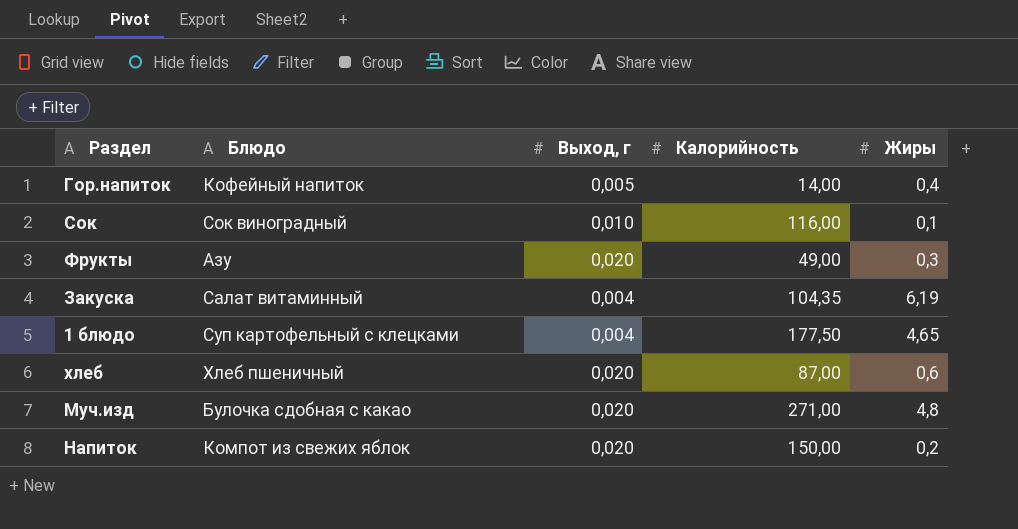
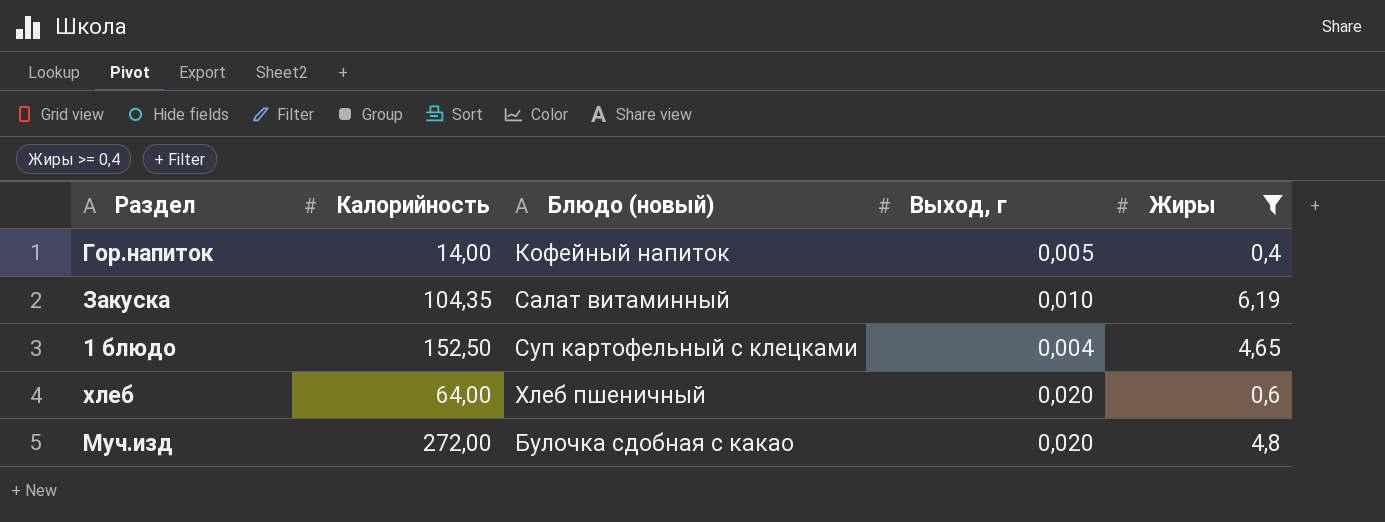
filter: none -> Жиры >= 0,4
column Калорийность | position: 4 -> 2
column name: Блюдо -> Блюдо (новый)
Закуска | Выход, г: 0,004 -> 0,010
1 блюдо | Калорийность: 177,50 -> 152,50
хлеб | Калорийность: 87,00 -> 64,00
Муч.изд | Калорийность: 271,00 -> 272,00

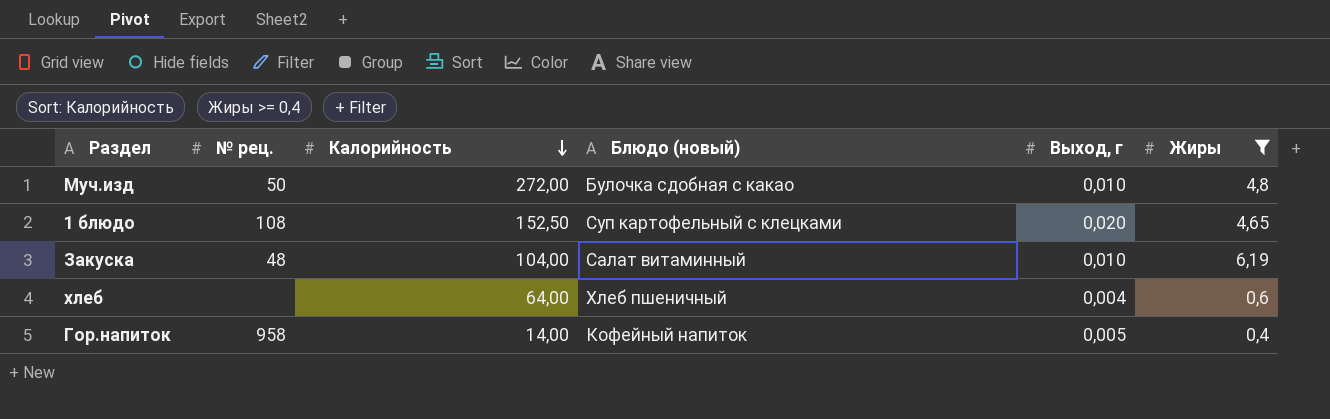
row order: none -> Калорийность descending
column № рец. | position: none -> 2
Муч.изд | Выход, г: 0,020 -> 0,010
1 блюдо | Выход, г: 0,004 -> 0,020
Закуска | Калорийность: 104,35 -> 104,00
хлеб | Выход, г: 0,020 -> 0,004

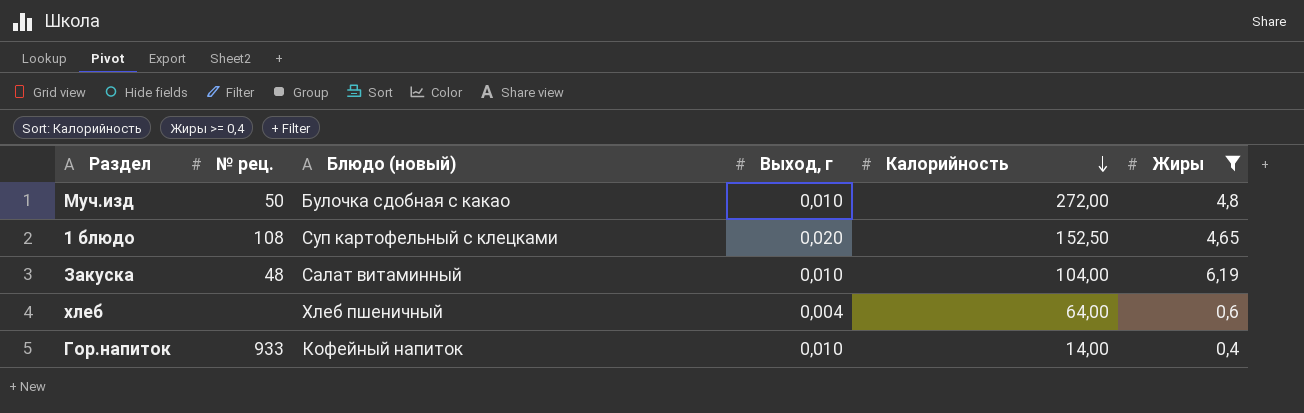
column Калорийность | position: 3 -> 5
Гор.напиток | № рец.: 958 -> 933
Гор.напиток | Выход, г: 0,005 -> 0,010

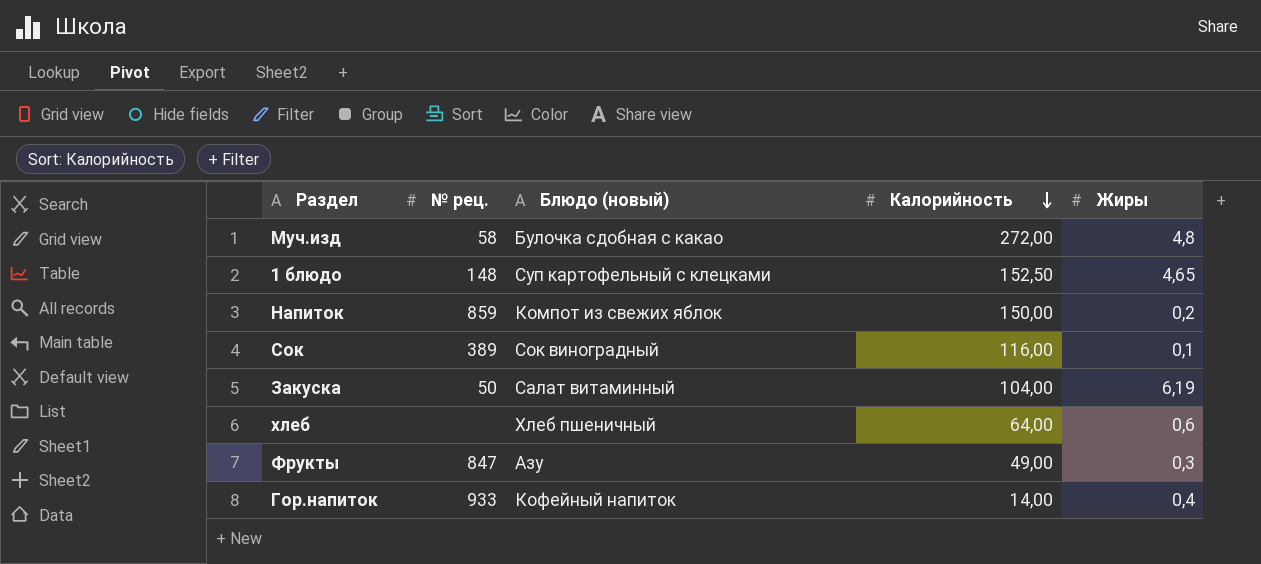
filter: Жиры >= 0,4 -> none
column Выход, г | position: 4 -> none
Муч.изд | № рец.: 50 -> 58
1 блюдо | № рец.: 108 -> 148
Закуска | № рец.: 48 -> 50

